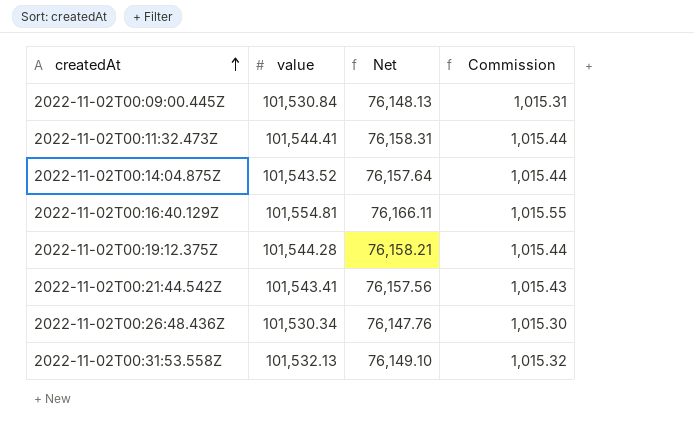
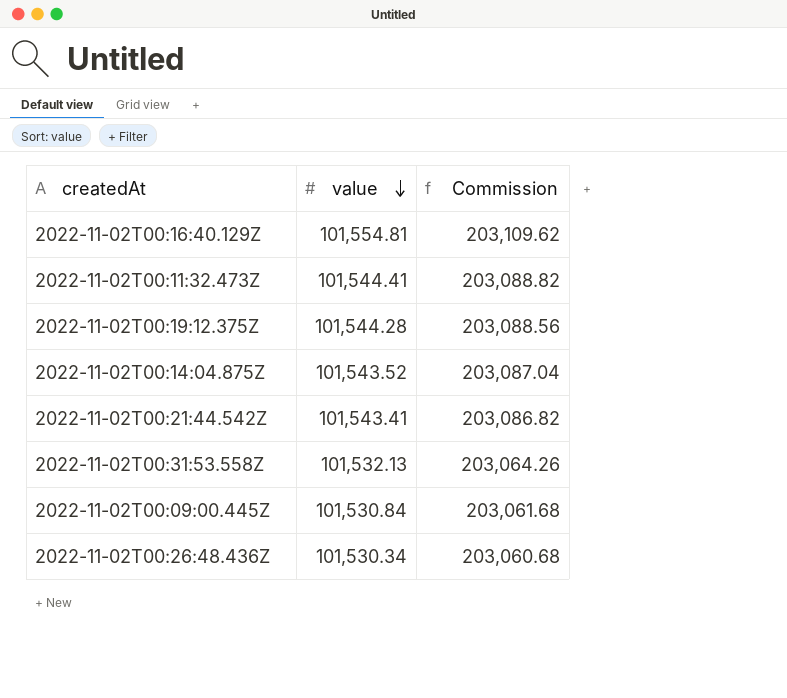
row order: createdAt ascending -> value descending
column Net | formula: [value] * 0.75 -> none
column Commission | formula: [value] * 0.01 -> [value] * 2

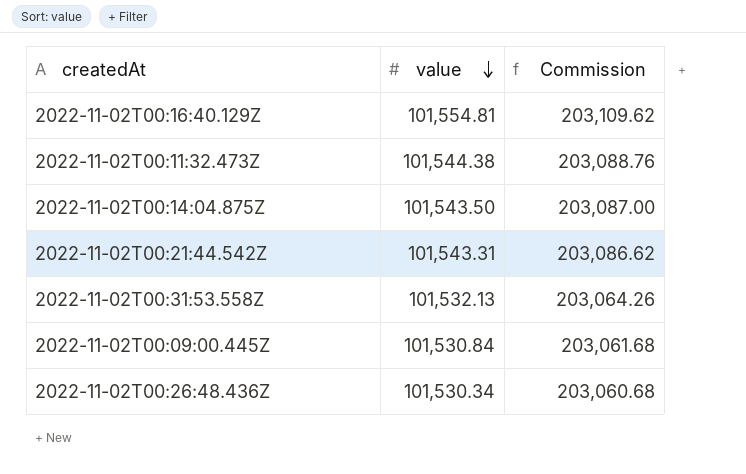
row 2022-11-02T00:19:12.375Z: 101,544.28 | 203,088.56 -> none
2022-11-02T00:11:32.473Z | value: 101,544.41 -> 101,544.38
2022-11-02T00:11:32.473Z | Commission: 203,088.82 -> 203,088.76
2022-11-02T00:14:04.875Z | value: 101,543.52 -> 101,543.50
2022-11-02T00:14:04.875Z | Commission: 203,087.04 -> 203,087.00
2022-11-02T00:21:44.542Z | value: 101,543.41 -> 101,543.31
2022-11-02T00:21:44.542Z | Commission: 203,086.82 -> 203,086.62

